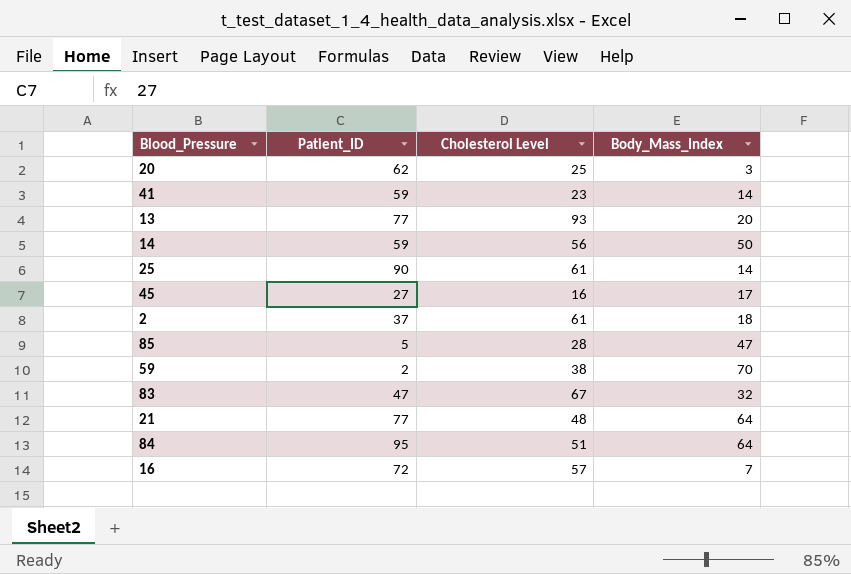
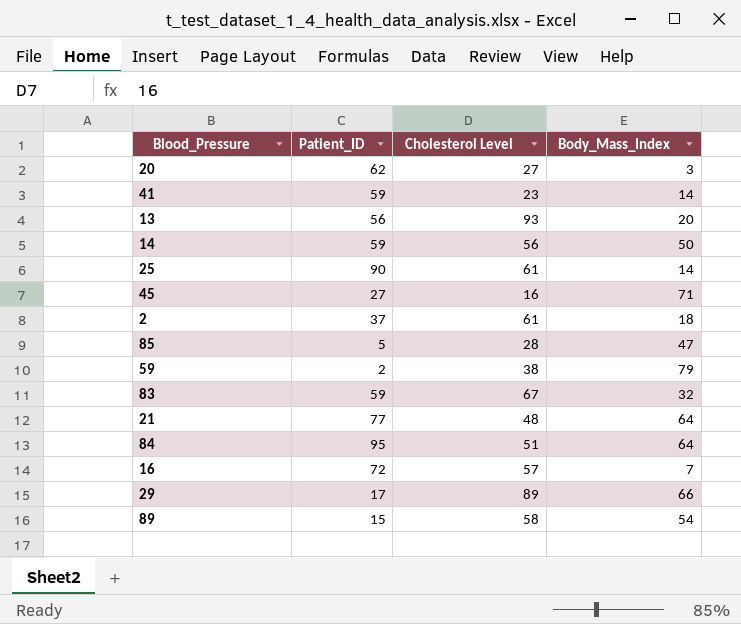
20 | Cholesterol Level: 25 -> 27
13 | Patient_ID: 77 -> 56
45 | Body_Mass_Index: 17 -> 71
59 | Body_Mass_Index: 70 -> 79
83 | Patient_ID: 47 -> 59
row 29: none -> 17 | 89 | 66
row 89: none -> 15 | 58 | 54

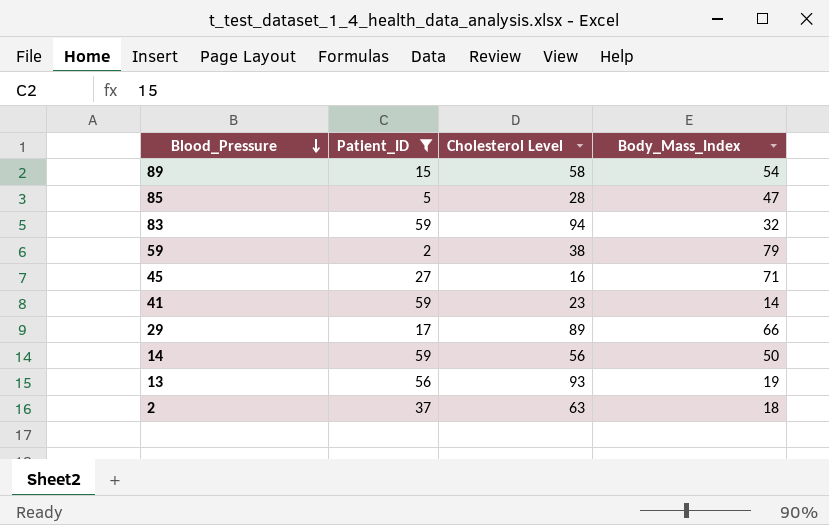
filter: none -> Patient_ID <= 59
row order: none -> Blood_Pressure descending
83 | Cholesterol Level: 67 -> 94
13 | Body_Mass_Index: 20 -> 19
2 | Cholesterol Level: 61 -> 63

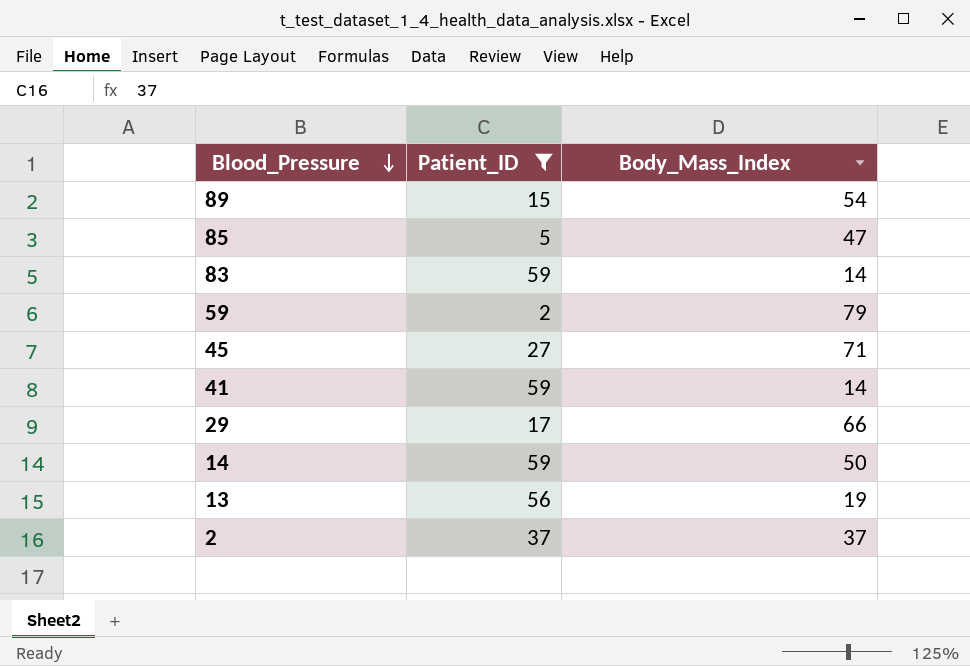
column Cholesterol Level | position: 3 -> none
83 | Body_Mass_Index: 32 -> 14
2 | Body_Mass_Index: 18 -> 37

